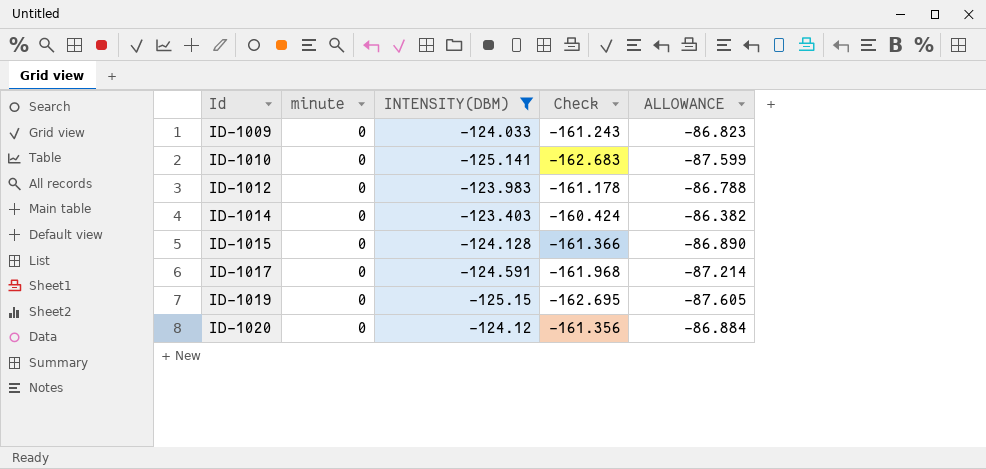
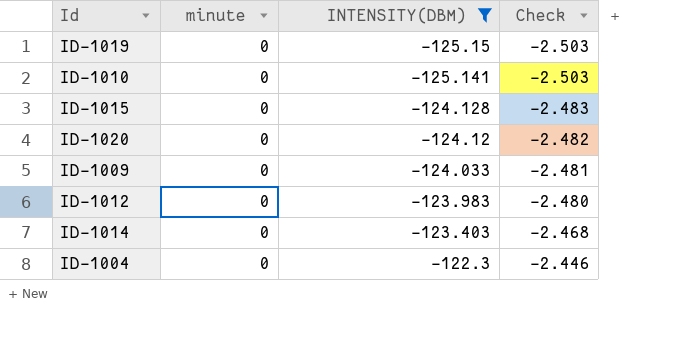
row order: Id ascending -> INTENSITY(DBM) ascending
column ALLOWANCE | formula: [INTENSITY(DBM)] * 0.7 -> none
column Check | formula: [INTENSITY(DBM)] * 1.3 -> [INTENSITY(DBM)] * 0.02
row ID-1017: 0 | -124.591 | -161.968 | -87.214 -> none
row ID-1004: none -> 0 | -122.3 | -2.446

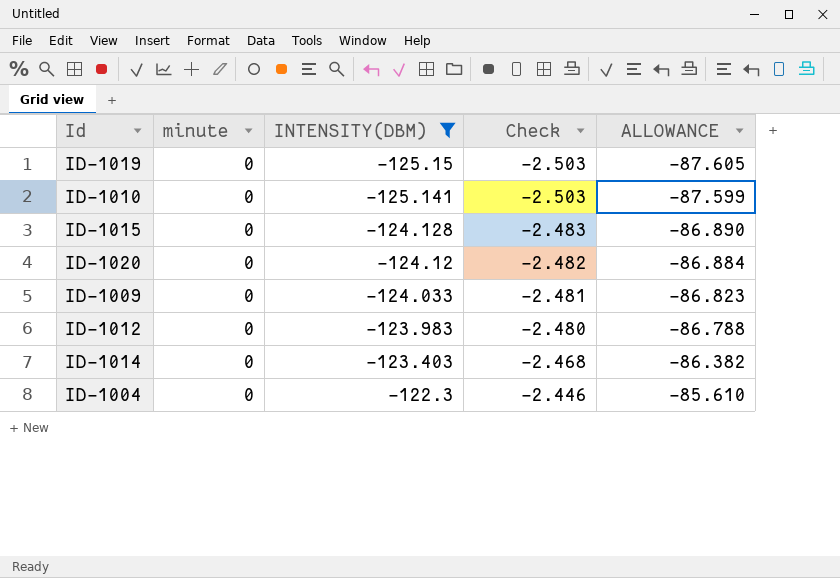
column ALLOWANCE | formula: none -> [INTENSITY(DBM)] * 0.7

